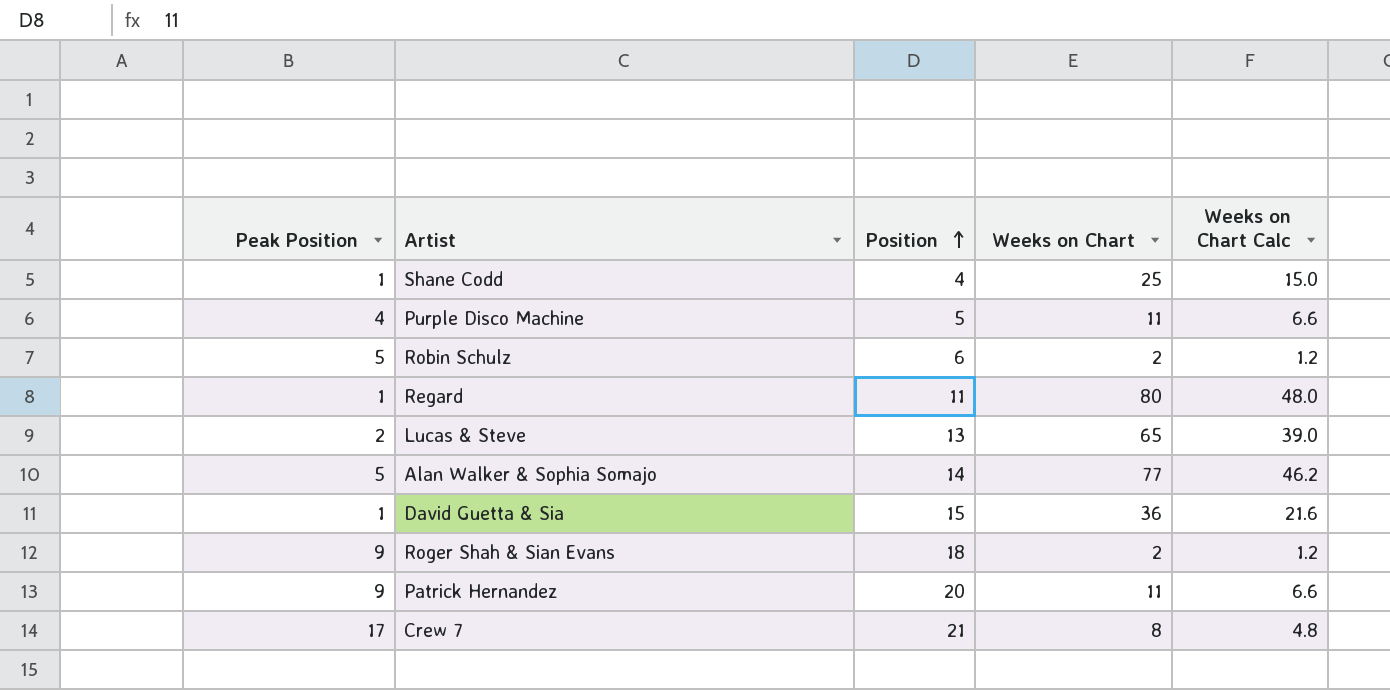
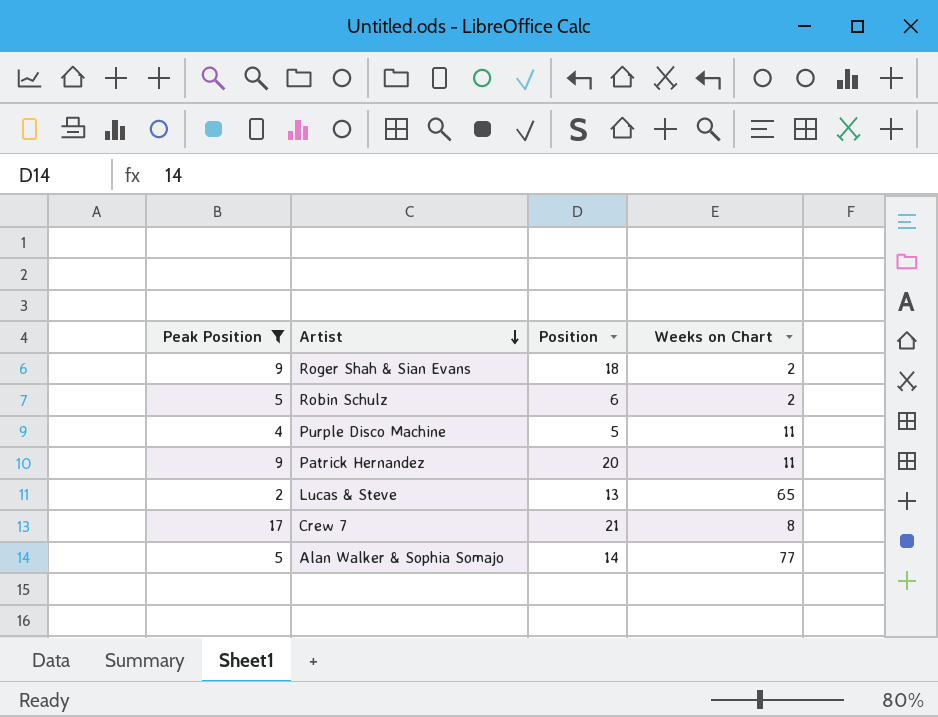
filter: none -> Peak Position != 1
row order: Position ascending -> Artist descending
column Weeks on Chart Calc | formula: [Weeks on Chart] * 0.6 -> none

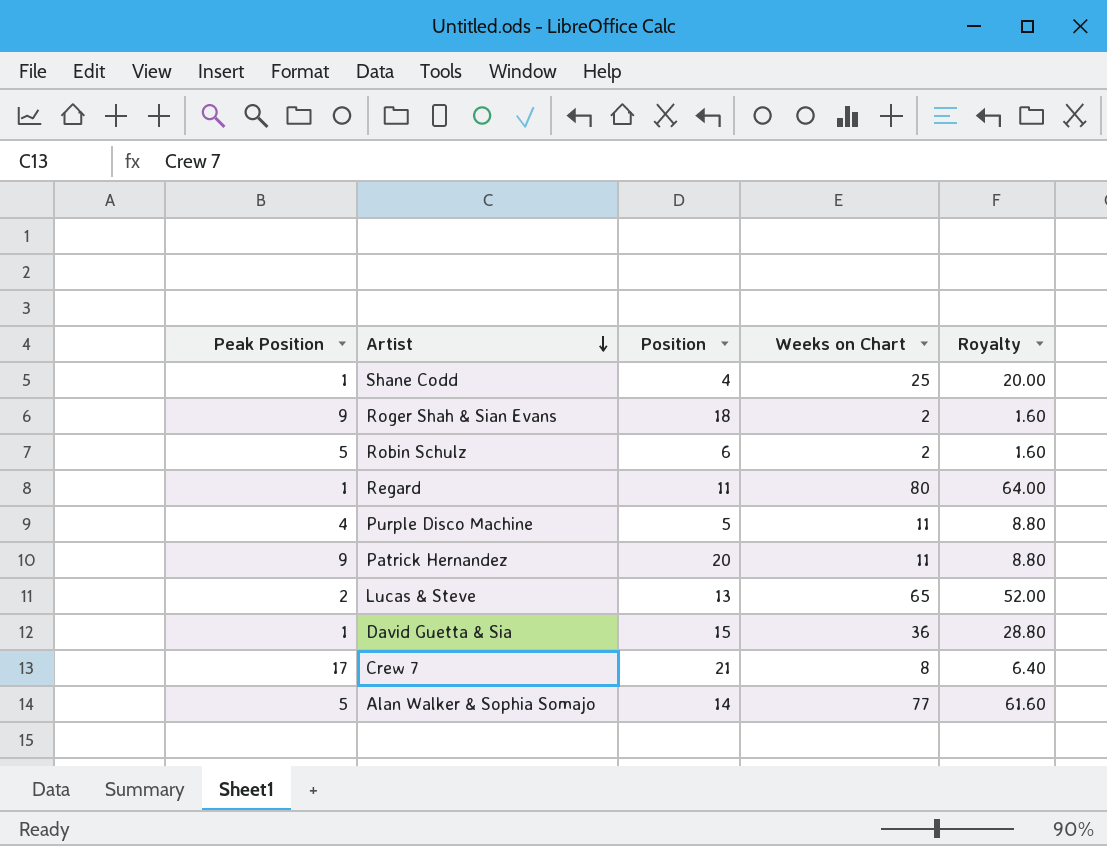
filter: Peak Position != 1 -> none
column Royalty | formula: none -> [Weeks on Chart] * 0.8

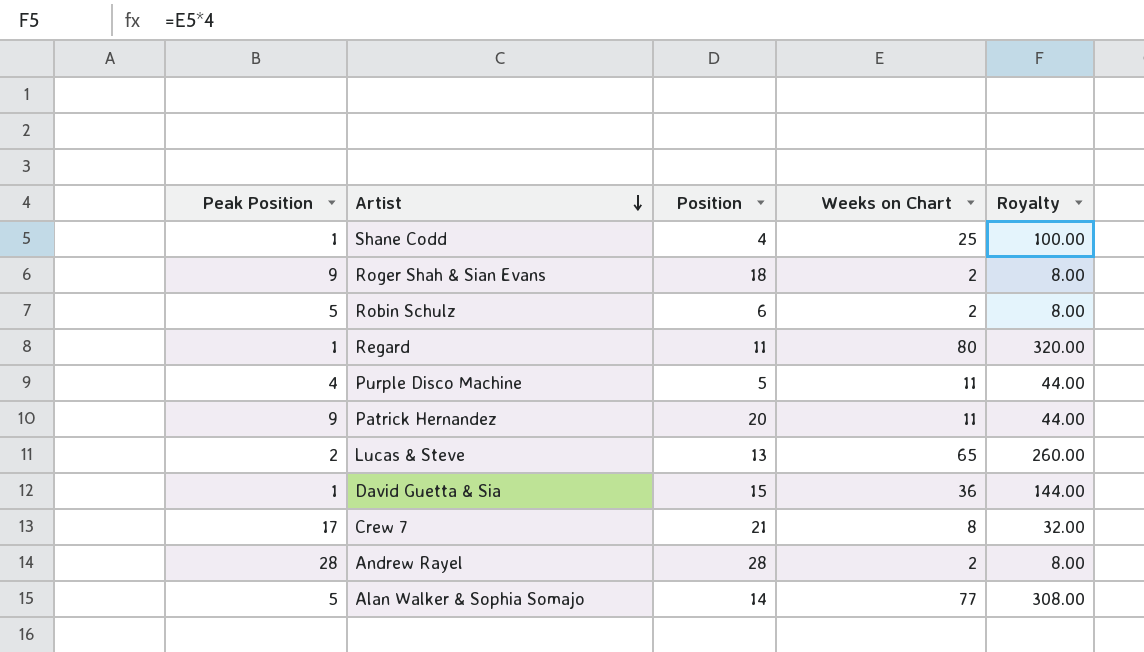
column Royalty | formula: [Weeks on Chart] * 0.8 -> [Weeks on Chart] * 4
row Andrew Rayel: none -> 28 | 28 | 2 | 8.00

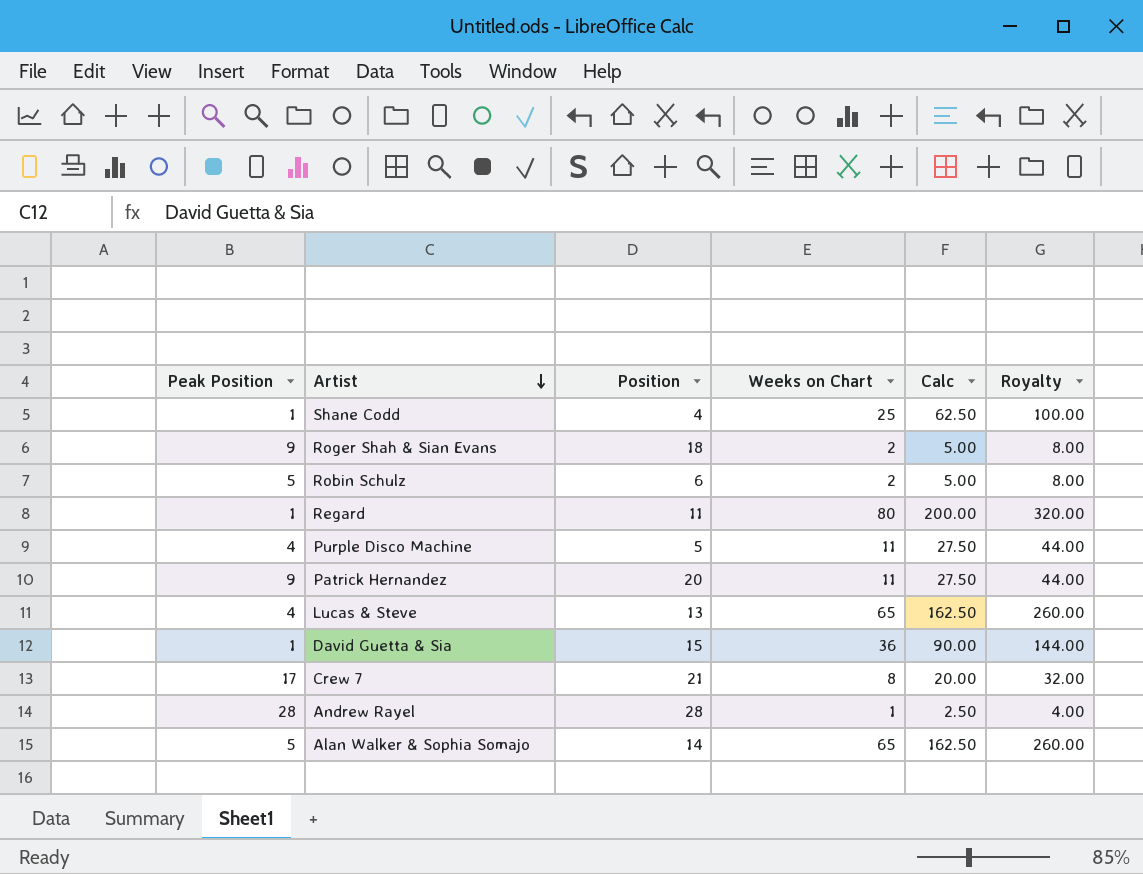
column Calc | formula: none -> [Weeks on Chart] * 2.5
Lucas & Steve | Peak Position: 2 -> 4
Andrew Rayel | Weeks on Chart: 2 -> 1
Andrew Rayel | Royalty: 8.00 -> 4.00
Alan Walker & Sophia Somajo | Weeks on Chart: 77 -> 65
Alan Walker & Sophia Somajo | Royalty: 308.00 -> 260.00

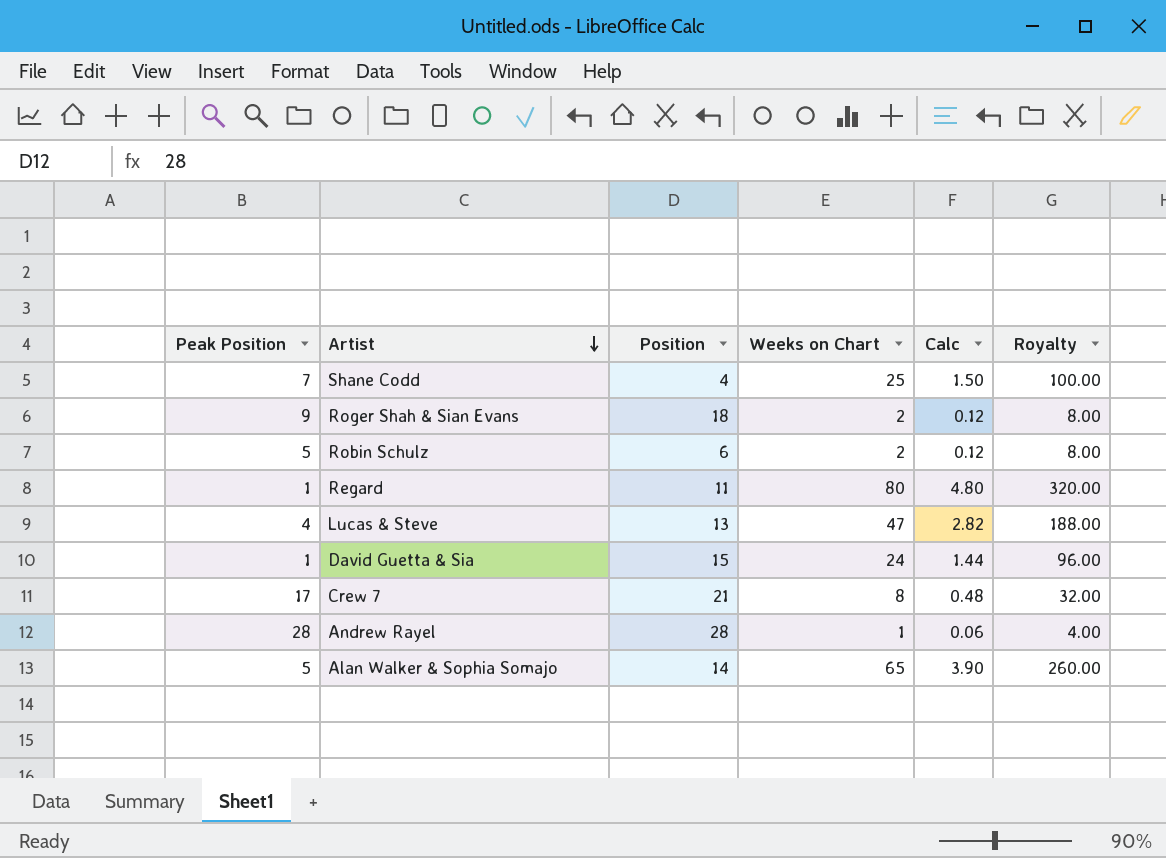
column Calc | formula: [Weeks on Chart] * 2.5 -> [Weeks on Chart] * 0.06
row Purple Disco Machine: 4 | 5 | 11 | 27.50 | 44.00 -> none
row Patrick Hernandez: 9 | 20 | 11 | 27.50 | 44.00 -> none
Shane Codd | Peak Position: 1 -> 7
Lucas & Steve | Weeks on Chart: 65 -> 47
Lucas & Steve | Royalty: 260.00 -> 188.00
David Guetta & Sia | Weeks on Chart: 36 -> 24
David Guetta & Sia | Royalty: 144.00 -> 96.00

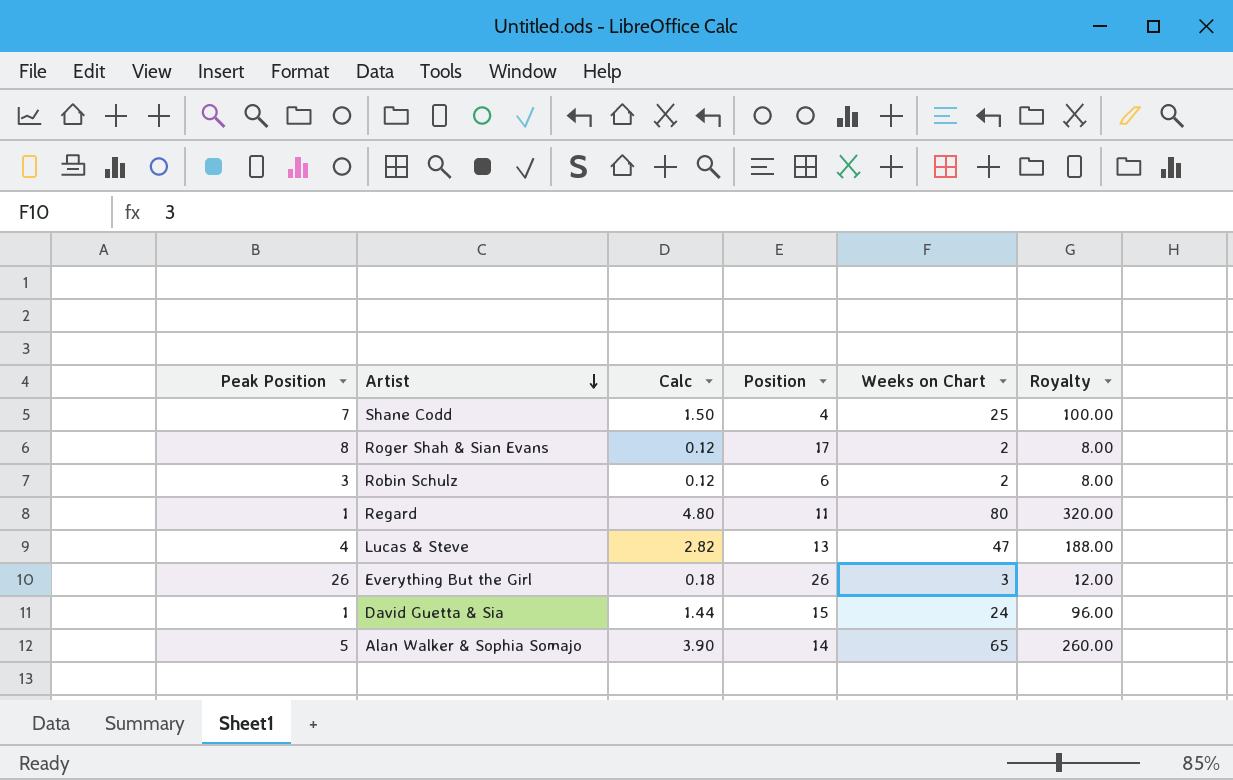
column Calc | position: 5 -> 3
row Crew 7: 17 | 21 | 8 | 0.48 | 32.00 -> none
row Andrew Rayel: 28 | 28 | 1 | 0.06 | 4.00 -> none
Roger Shah & Sian Evans | Peak Position: 9 -> 8
Roger Shah & Sian Evans | Position: 18 -> 17
Robin Schulz | Peak Position: 5 -> 3
row Everything But the Girl: none -> 26 | 0.18 | 26 | 3 | 12.00

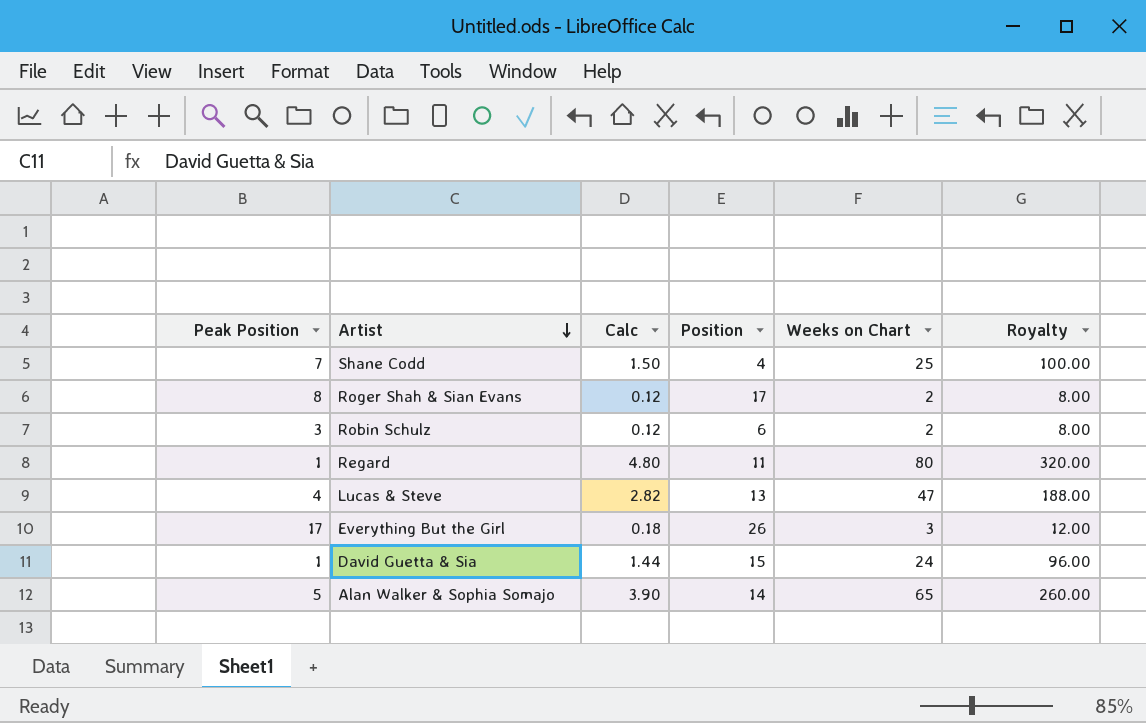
Everything But the Girl | Peak Position: 26 -> 17

